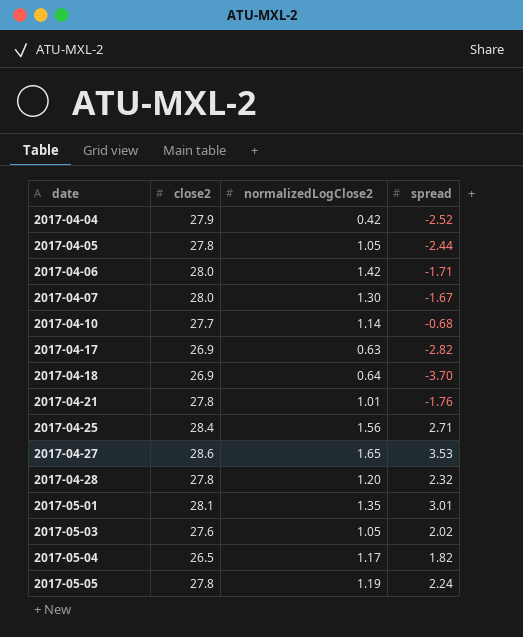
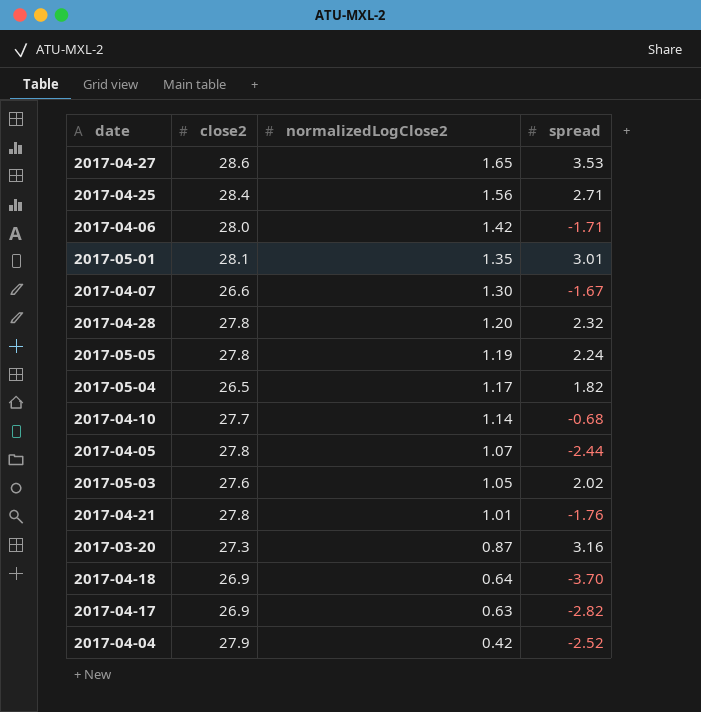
row order: date ascending -> normalizedLogClose2 descending
2017-04-07 | close2: 28.0 -> 26.6
2017-04-05 | normalizedLogClose2: 1.05 -> 1.07
row 2017-03-20: none -> 27.3 | 0.87 | 3.16

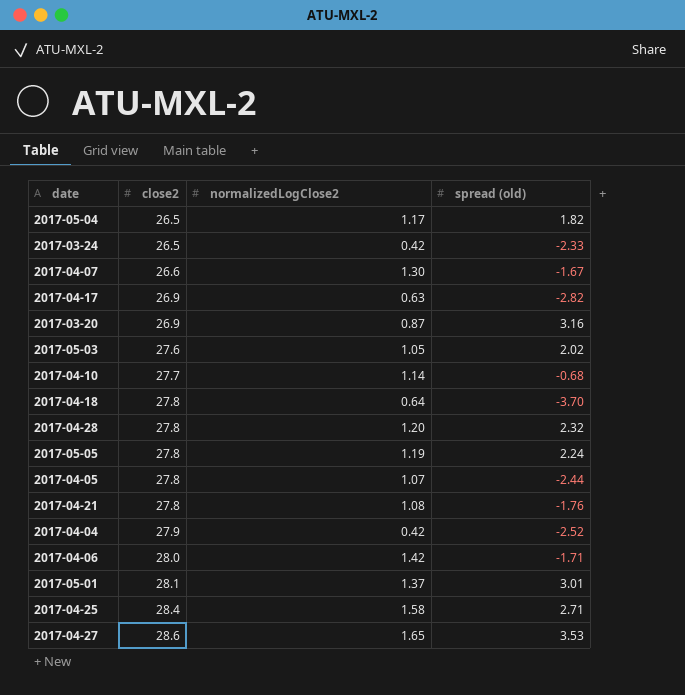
row order: normalizedLogClose2 descending -> close2 ascending
column name: spread -> spread (old)
row 2017-03-24: none -> 26.5 | 0.42 | -2.33
2017-03-20 | close2: 27.3 -> 26.9
2017-04-18 | close2: 26.9 -> 27.8
2017-04-21 | normalizedLogClose2: 1.01 -> 1.08
2017-05-01 | normalizedLogClose2: 1.35 -> 1.37
2017-04-25 | normalizedLogClose2: 1.56 -> 1.58

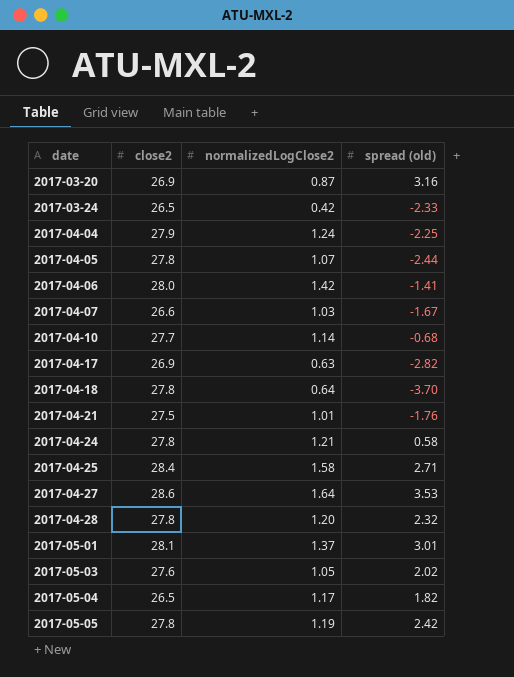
row order: close2 ascending -> date ascending
2017-04-04 | normalizedLogClose2: 0.42 -> 1.24
2017-04-04 | spread (old): -2.52 -> -2.25
2017-04-06 | spread (old): -1.71 -> -1.41
2017-04-07 | normalizedLogClose2: 1.30 -> 1.03
2017-04-21 | close2: 27.8 -> 27.5
2017-04-21 | normalizedLogClose2: 1.08 -> 1.01
row 2017-04-24: none -> 27.8 | 1.21 | 0.58
2017-04-27 | normalizedLogClose2: 1.65 -> 1.64
2017-05-05 | spread (old): 2.24 -> 2.42

